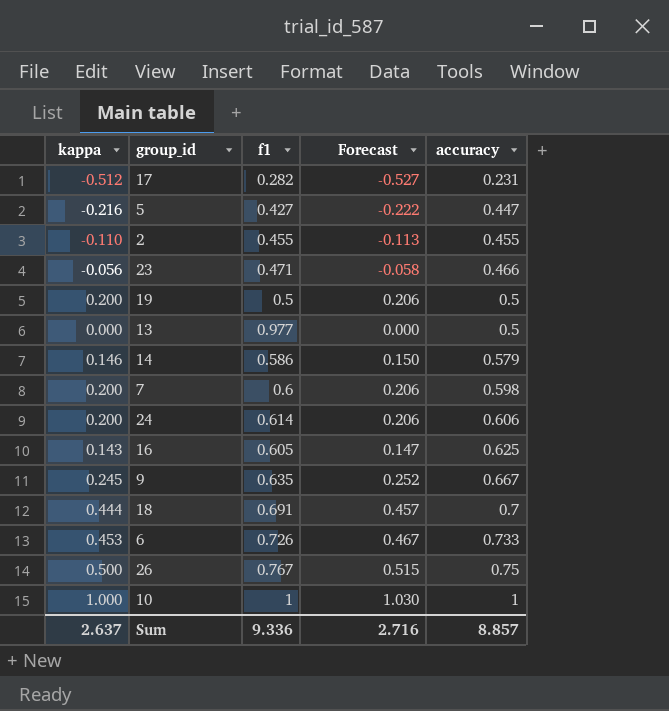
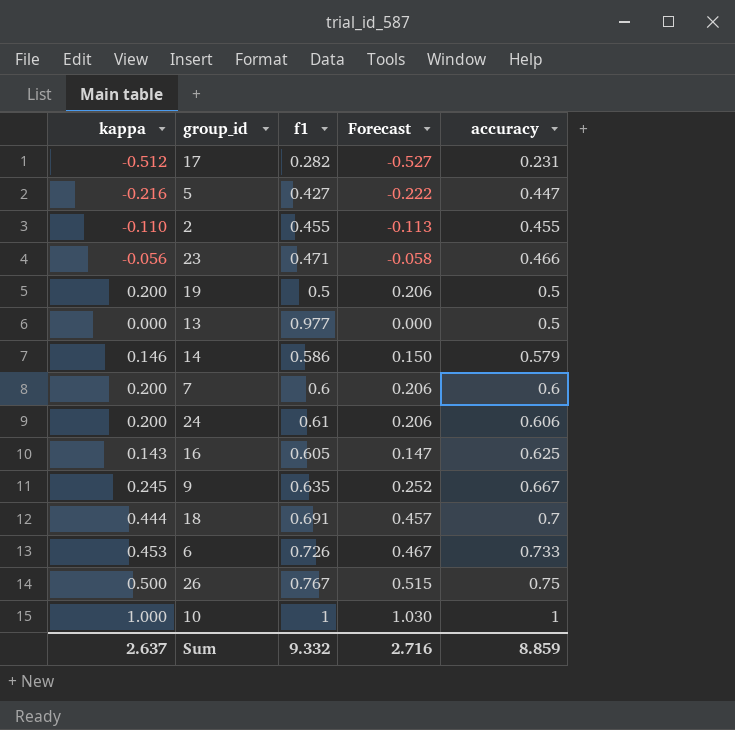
7 | accuracy: 0.598 -> 0.6
24 | f1: 0.614 -> 0.61
Sum | f1: 9.336 -> 9.332
Sum | accuracy: 8.857 -> 8.859

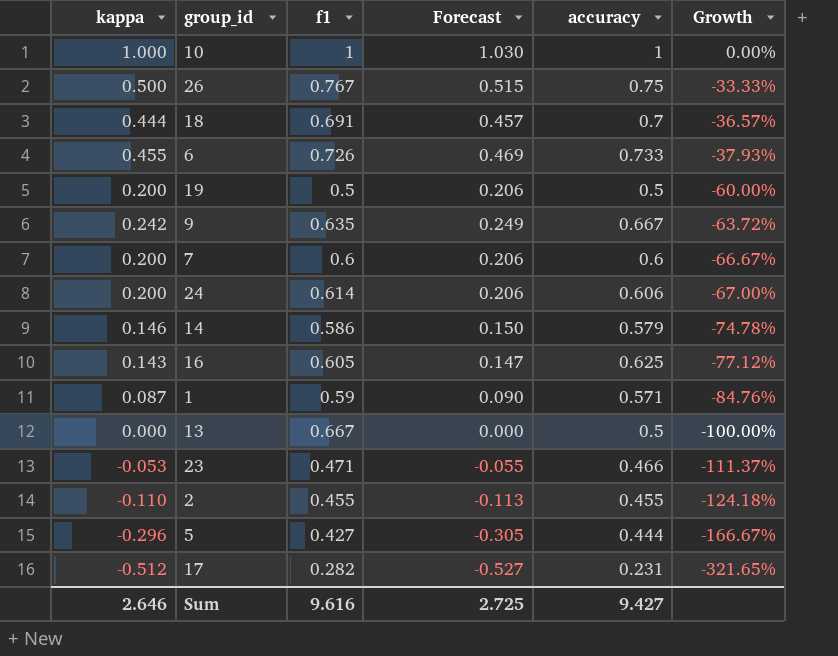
row order: accuracy ascending -> Growth descending
column Growth | formula: none -> ([kappa] - [accuracy]) / [accuracy]
6 | kappa: 0.453 -> 0.455
6 | Forecast: 0.467 -> 0.469
9 | kappa: 0.245 -> 0.242
9 | Forecast: 0.252 -> 0.249
24 | f1: 0.61 -> 0.614
row 1: none -> 0.087 | 0.59 | 0.090 | 0.571 | -84.76%
13 | f1: 0.977 -> 0.667
23 | kappa: -0.056 -> -0.053
23 | Forecast: -0.058 -> -0.055
5 | kappa: -0.216 -> -0.296
5 | Forecast: -0.222 -> -0.305
5 | accuracy: 0.447 -> 0.444
Sum | kappa: 2.637 -> 2.646
Sum | f1: 9.332 -> 9.616
Sum | Forecast: 2.716 -> 2.725
Sum | accuracy: 8.859 -> 9.427

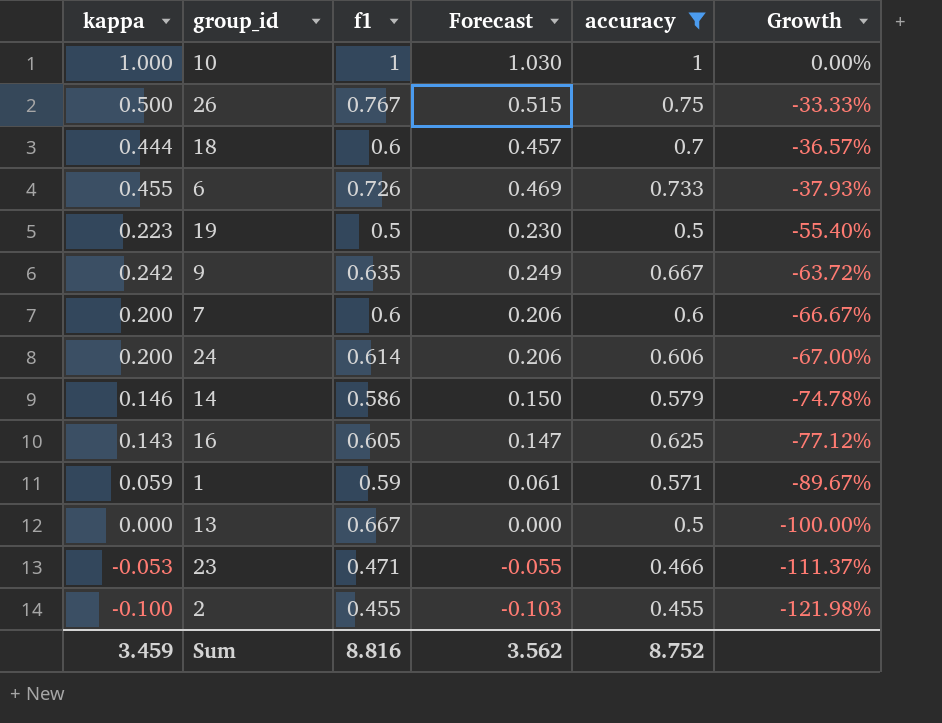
filter: none -> accuracy >= 0.455
18 | f1: 0.691 -> 0.6
19 | kappa: 0.200 -> 0.223
19 | Forecast: 0.206 -> 0.230
19 | Growth: -60.00% -> -55.40%
1 | kappa: 0.087 -> 0.059
1 | Forecast: 0.090 -> 0.061
1 | Growth: -84.76% -> -89.67%
2 | kappa: -0.110 -> -0.100
2 | Forecast: -0.113 -> -0.103
2 | Growth: -124.18% -> -121.98%
Sum | kappa: 2.646 -> 3.459
Sum | f1: 9.616 -> 8.816
Sum | Forecast: 2.725 -> 3.562
Sum | accuracy: 9.427 -> 8.752

